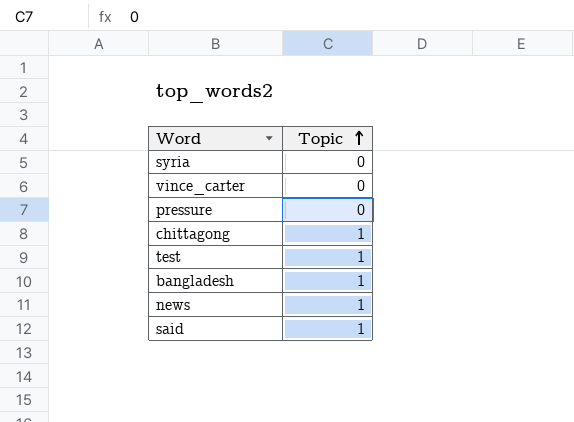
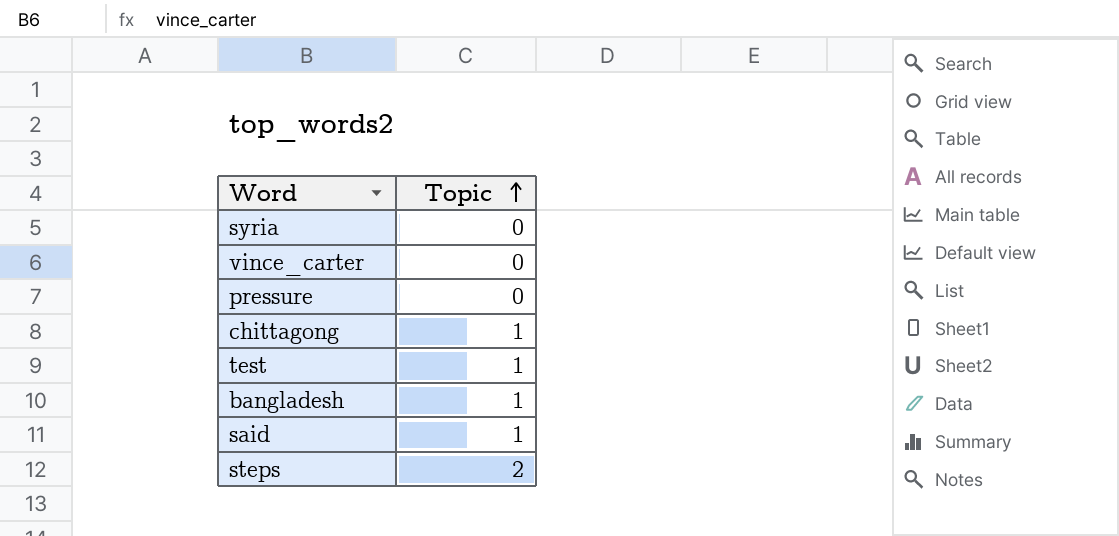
row news: 1 -> none
row steps: none -> 2

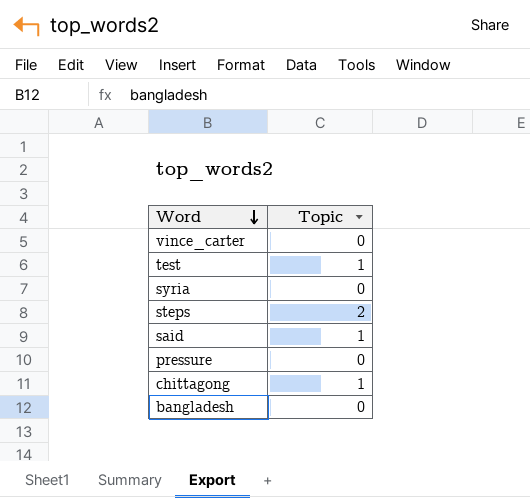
row order: Topic ascending -> Word descending
bangladesh | Topic: 1 -> 0

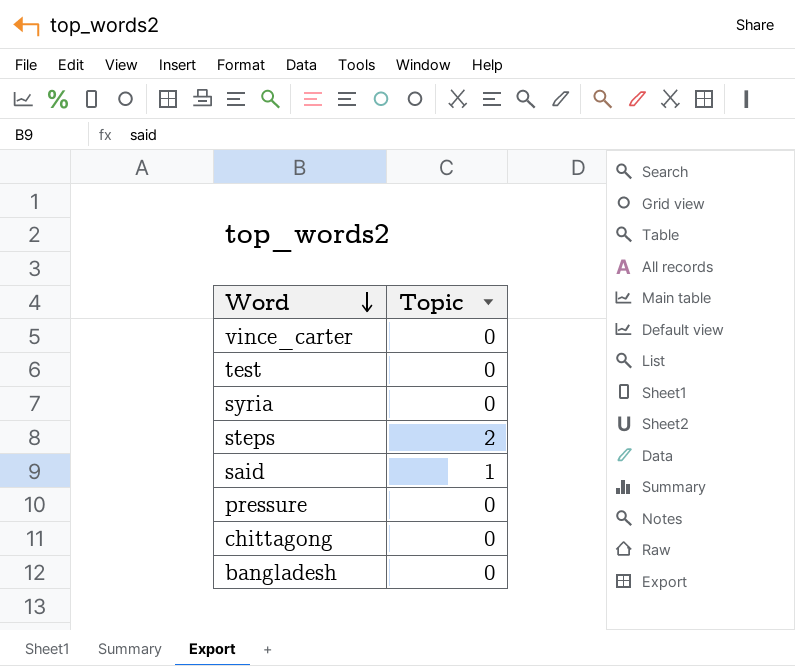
test | Topic: 1 -> 0
chittagong | Topic: 1 -> 0

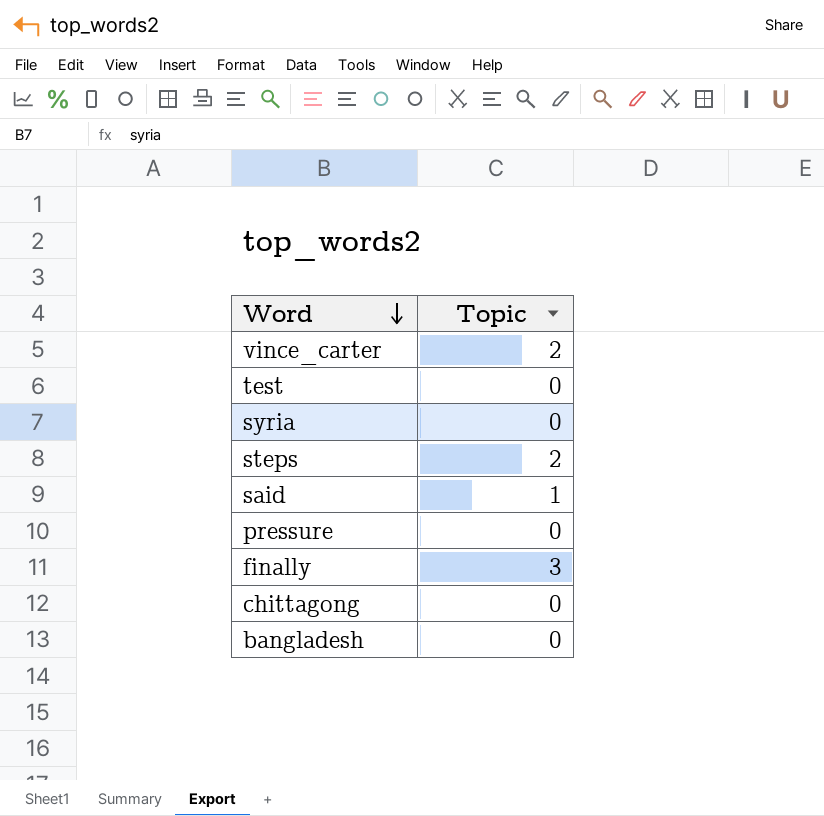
vince_carter | Topic: 0 -> 2
row finally: none -> 3

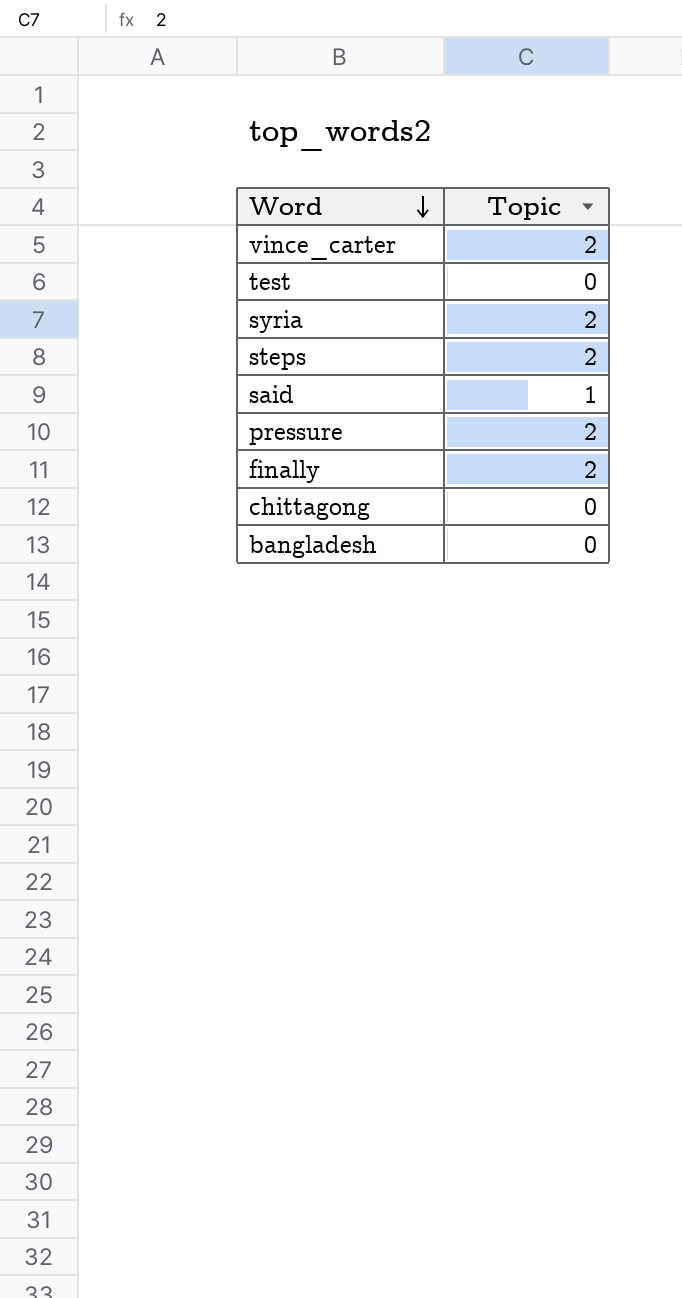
syria | Topic: 0 -> 2
pressure | Topic: 0 -> 2
finally | Topic: 3 -> 2

